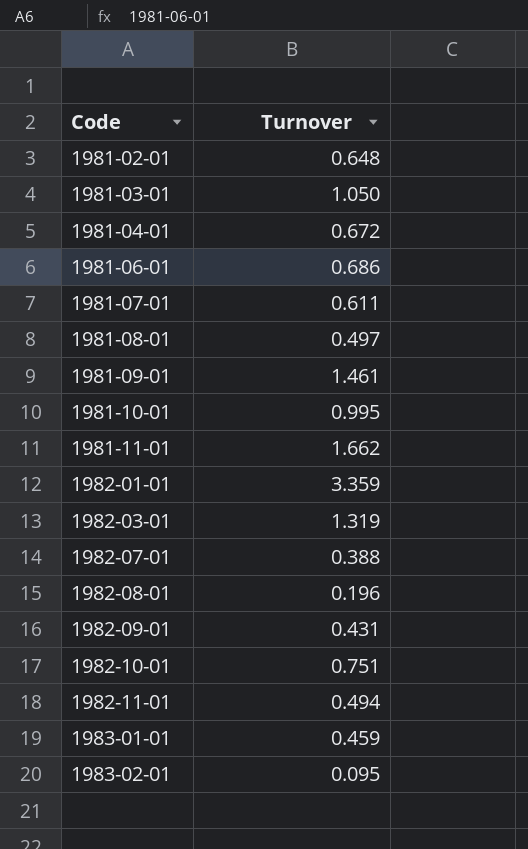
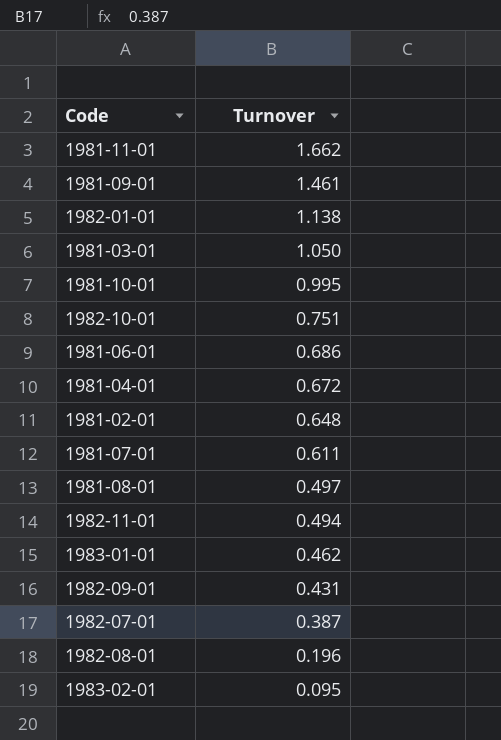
row order: Code ascending -> Turnover descending
row 1982-03-01: 1.319 -> none
1982-01-01 | Turnover: 3.359 -> 1.138
1983-01-01 | Turnover: 0.459 -> 0.462
1982-07-01 | Turnover: 0.388 -> 0.387

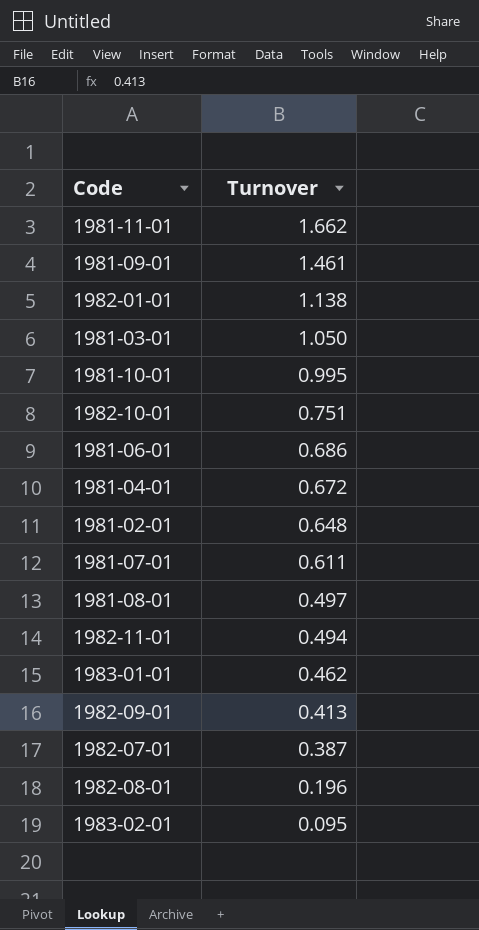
1982-09-01 | Turnover: 0.431 -> 0.413

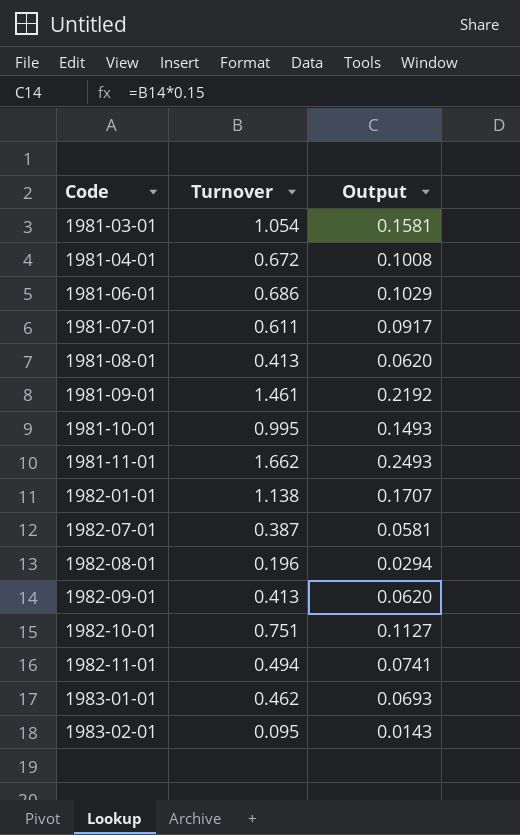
row order: Turnover descending -> Code ascending
column Output | formula: none -> [Turnover] * 0.15
row 1981-02-01: 0.648 -> none
1981-03-01 | Turnover: 1.050 -> 1.054
1981-08-01 | Turnover: 0.497 -> 0.413

